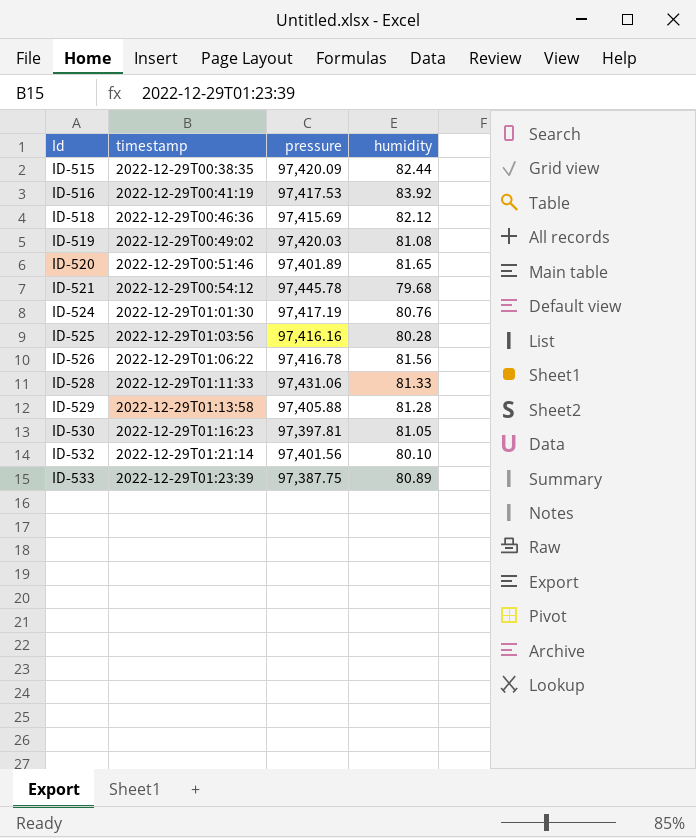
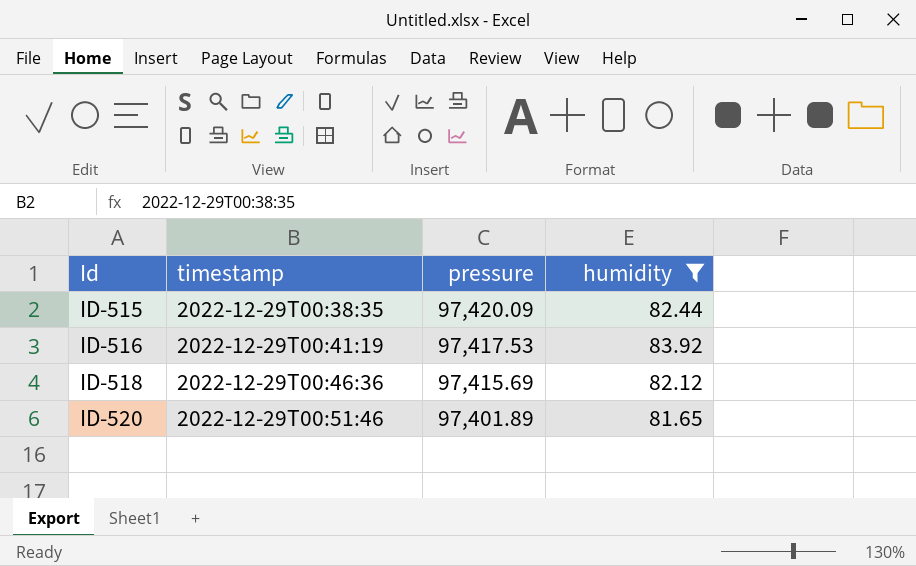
filter: none -> humidity >= 81.65

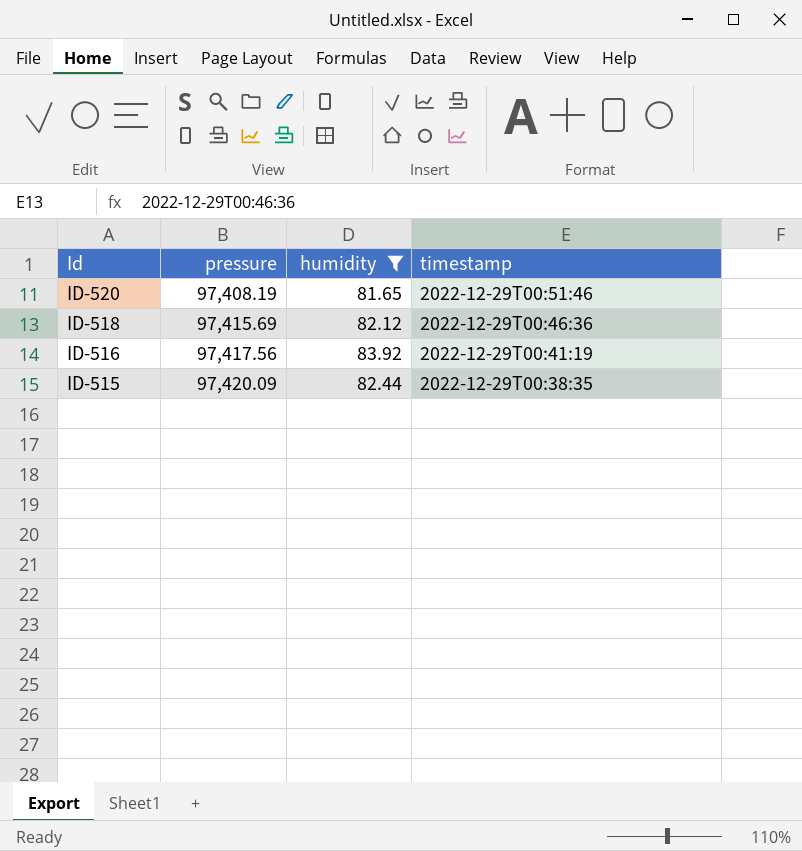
row order: Id ascending -> Id descending
column timestamp | position: 2 -> 4
ID-520 | pressure: 97,401.89 -> 97,408.19
ID-516 | pressure: 97,417.53 -> 97,417.56

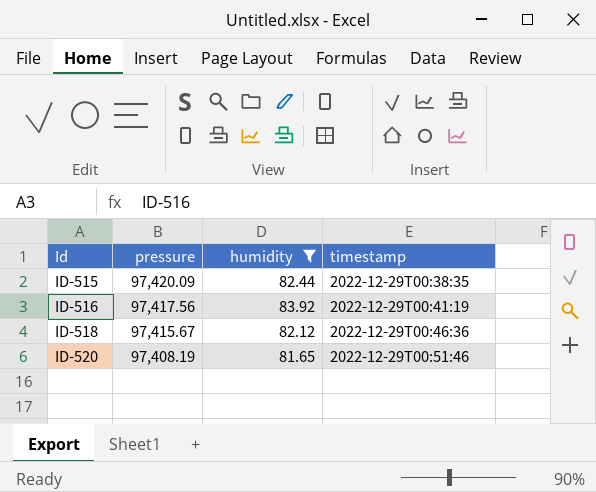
row order: Id descending -> Id ascending
ID-518 | pressure: 97,415.69 -> 97,415.67

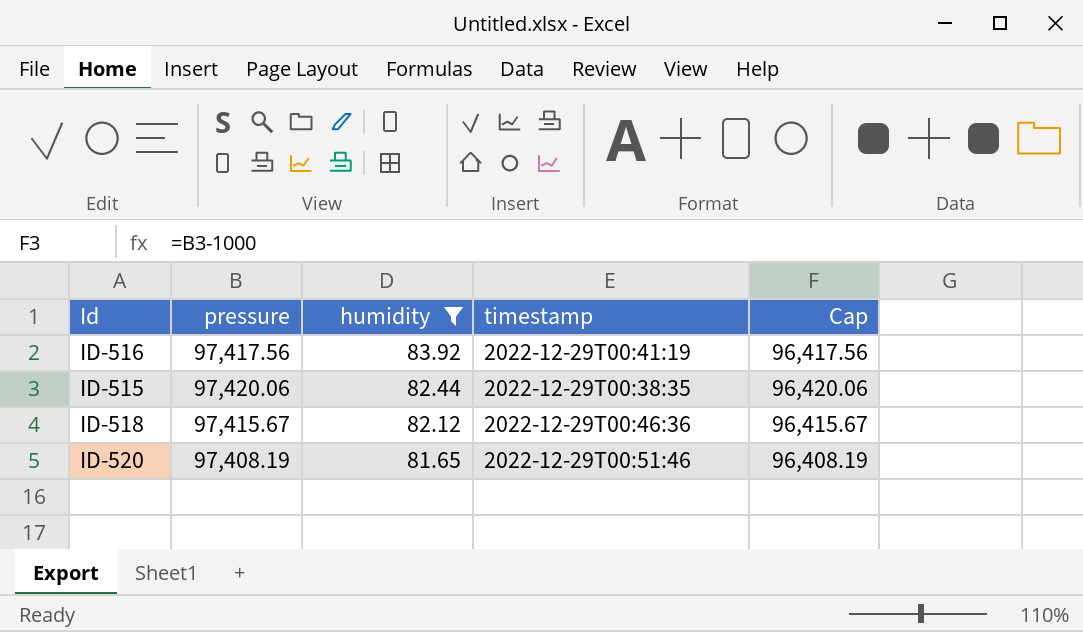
row order: Id ascending -> humidity descending
column Cap | formula: none -> [pressure] - 1000
ID-515 | pressure: 97,420.09 -> 97,420.06

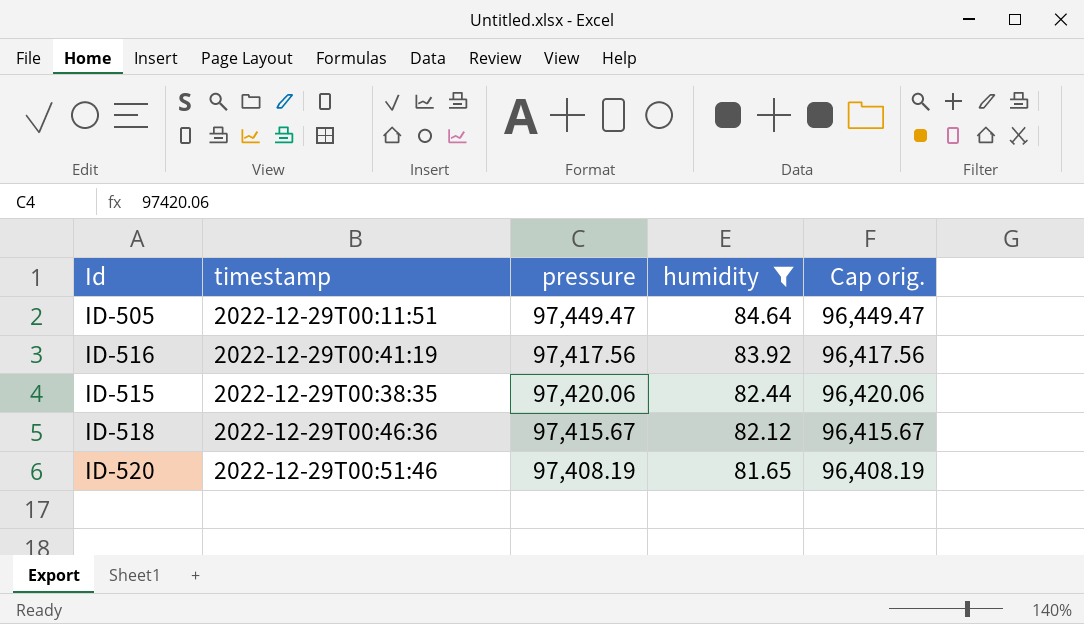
column timestamp | position: 4 -> 2
column name: Cap -> Cap orig.
row ID-505: none -> 2022-12-29T00:11:51 | 97,449.47 | 84.64 | 96,449.47

